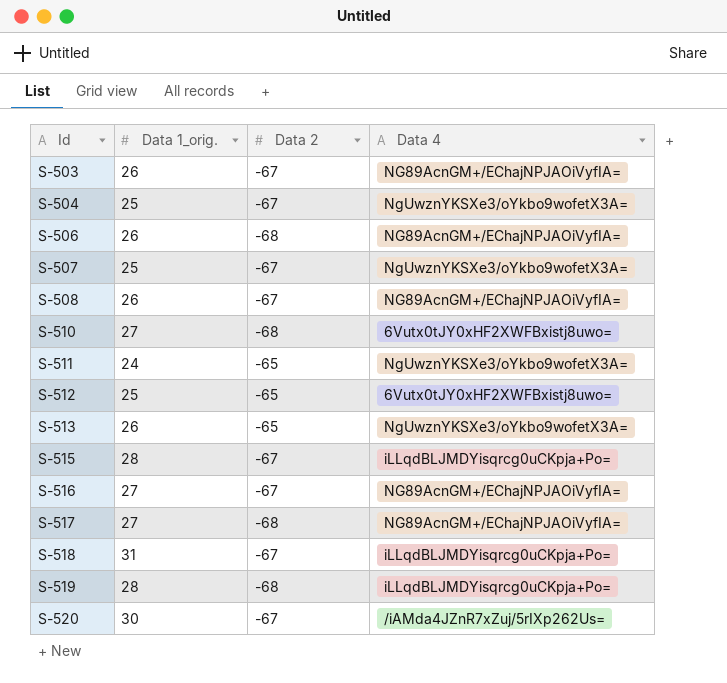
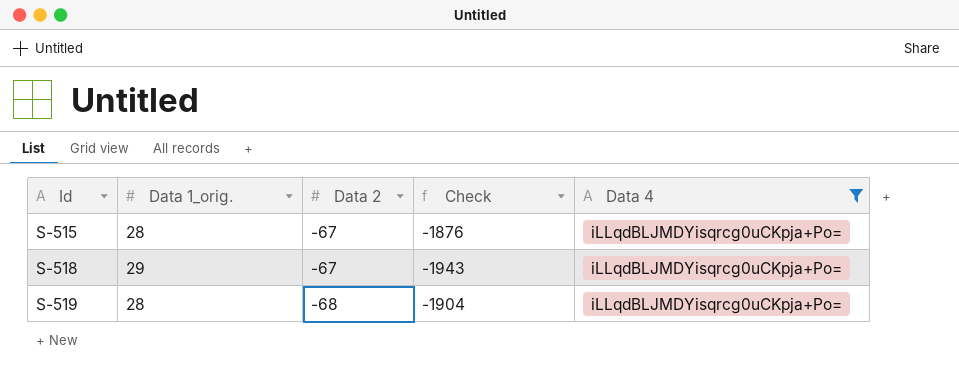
filter: none -> Data 4 = iLLqdBLJMDYisqrcg0uCKpja+Po=
column Check | formula: none -> [Data 1_orig.] * [Data 2]
S-518 | Data 1_orig.: 31 -> 29

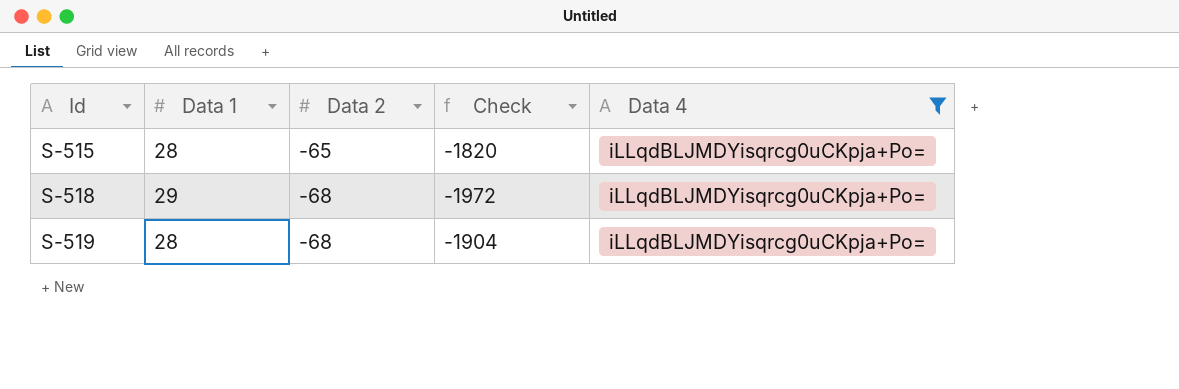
column name: Data 1_orig. -> Data 1
S-515 | Data 2: -67 -> -65
S-515 | Check: -1876 -> -1820
S-518 | Data 2: -67 -> -68
S-518 | Check: -1943 -> -1972

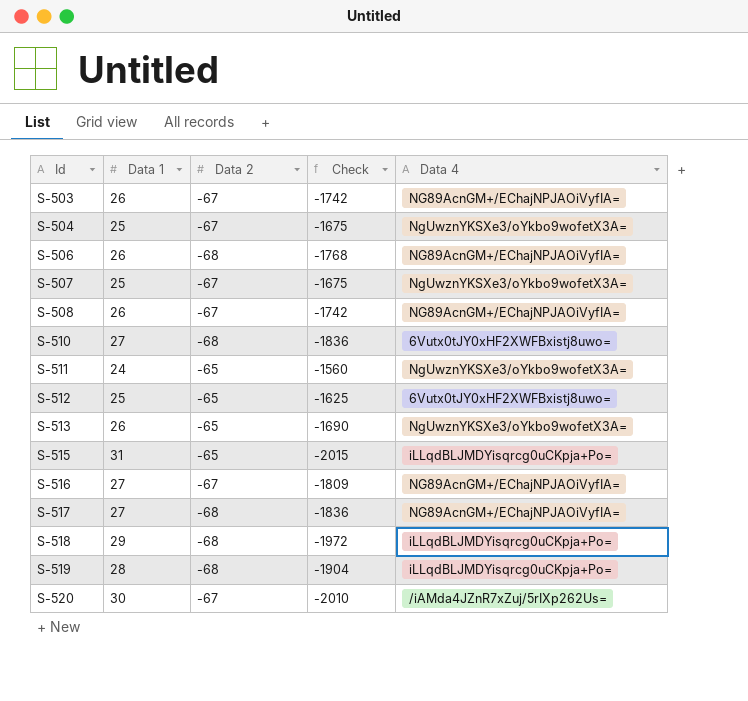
filter: Data 4 = iLLqdBLJMDYisqrcg0uCKpja+Po= -> none
S-515 | Data 1: 28 -> 31
S-515 | Check: -1820 -> -2015

